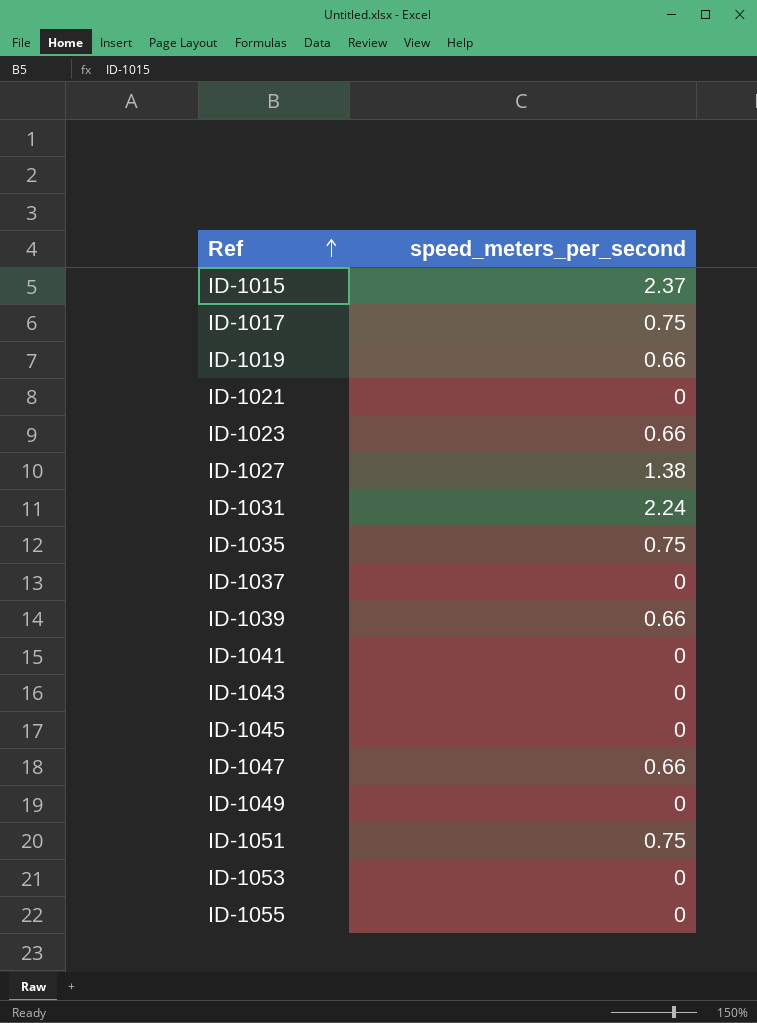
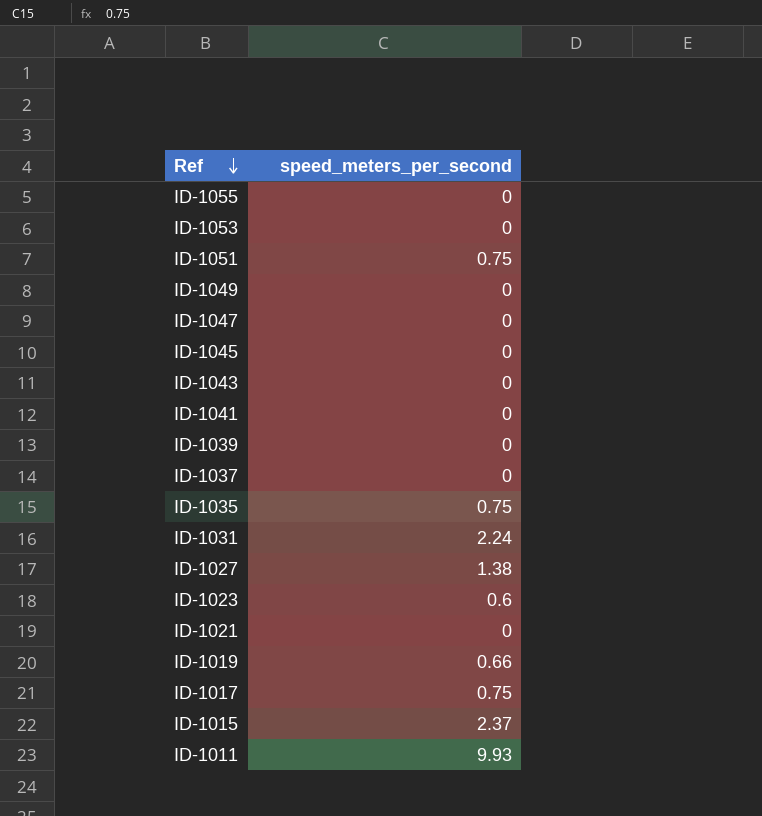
row order: Ref ascending -> Ref descending
ID-1047 | speed_meters_per_second: 0.66 -> 0
ID-1039 | speed_meters_per_second: 0.66 -> 0
ID-1023 | speed_meters_per_second: 0.66 -> 0.6
row ID-1011: none -> 9.93

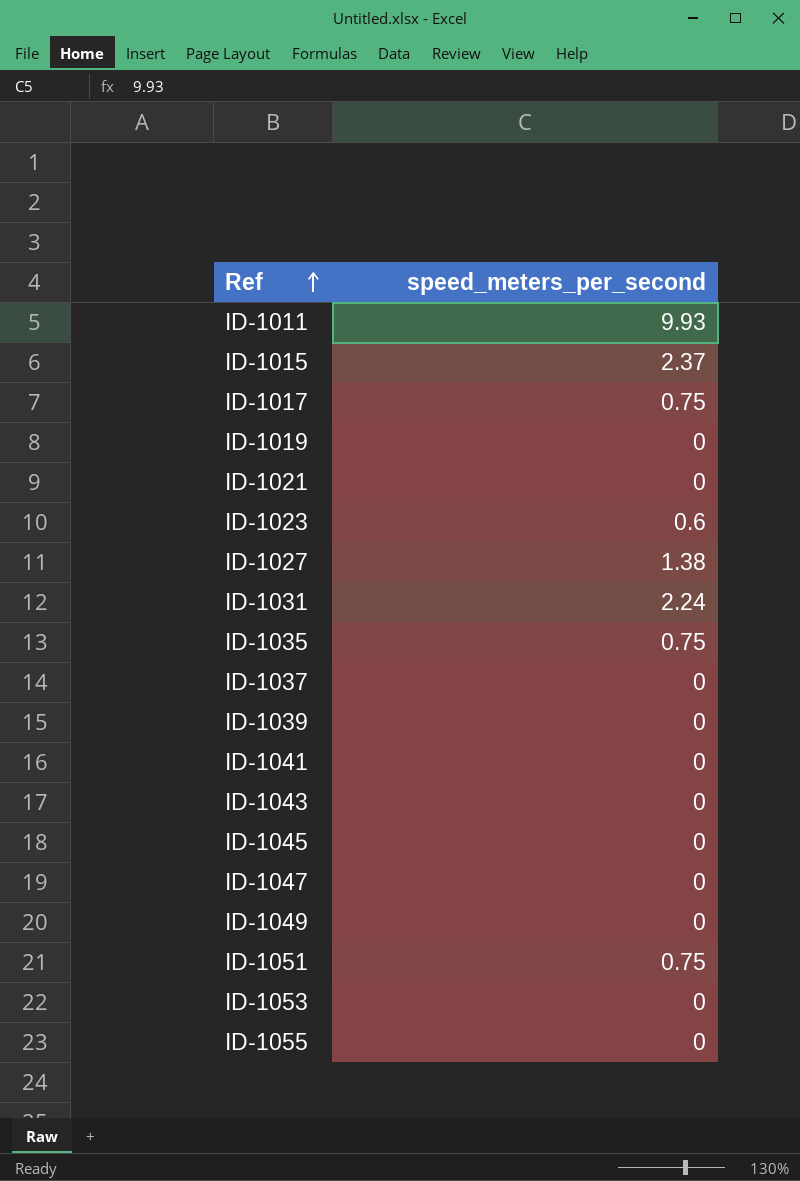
row order: Ref descending -> Ref ascending
ID-1019 | speed_meters_per_second: 0.66 -> 0

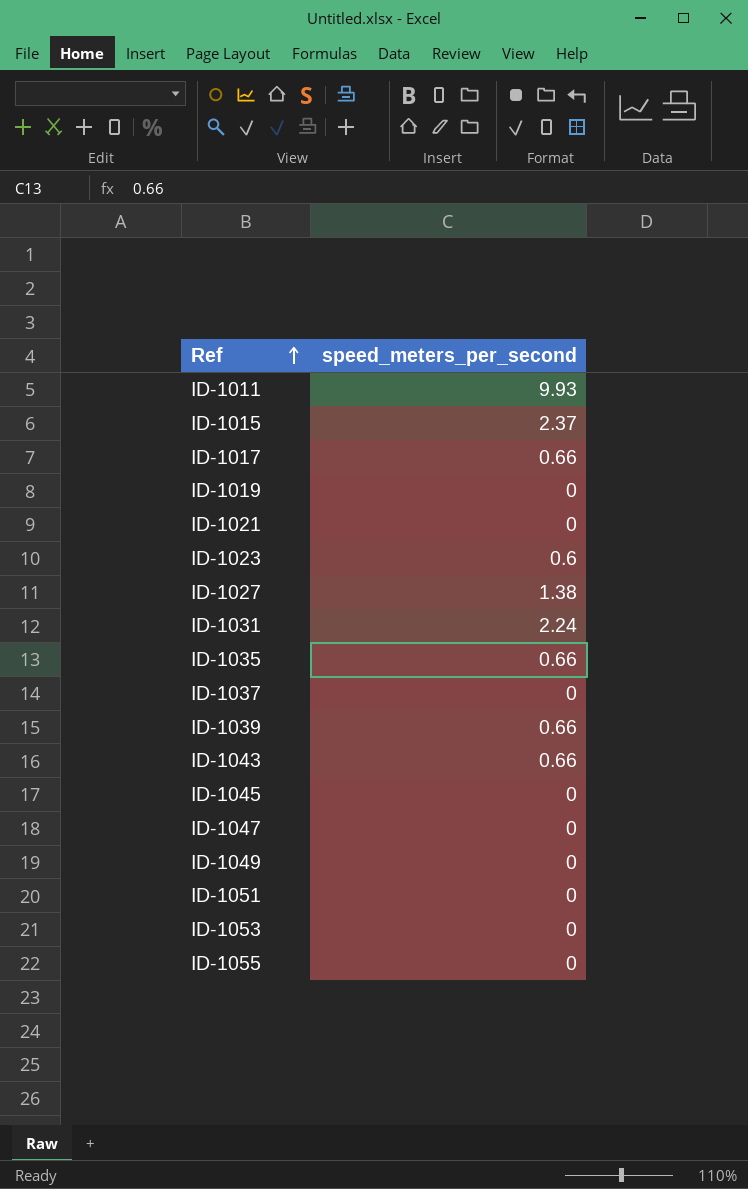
row ID-1041: 0 -> none
ID-1017 | speed_meters_per_second: 0.75 -> 0.66
ID-1035 | speed_meters_per_second: 0.75 -> 0.66
ID-1039 | speed_meters_per_second: 0 -> 0.66
ID-1043 | speed_meters_per_second: 0 -> 0.66
ID-1051 | speed_meters_per_second: 0.75 -> 0

